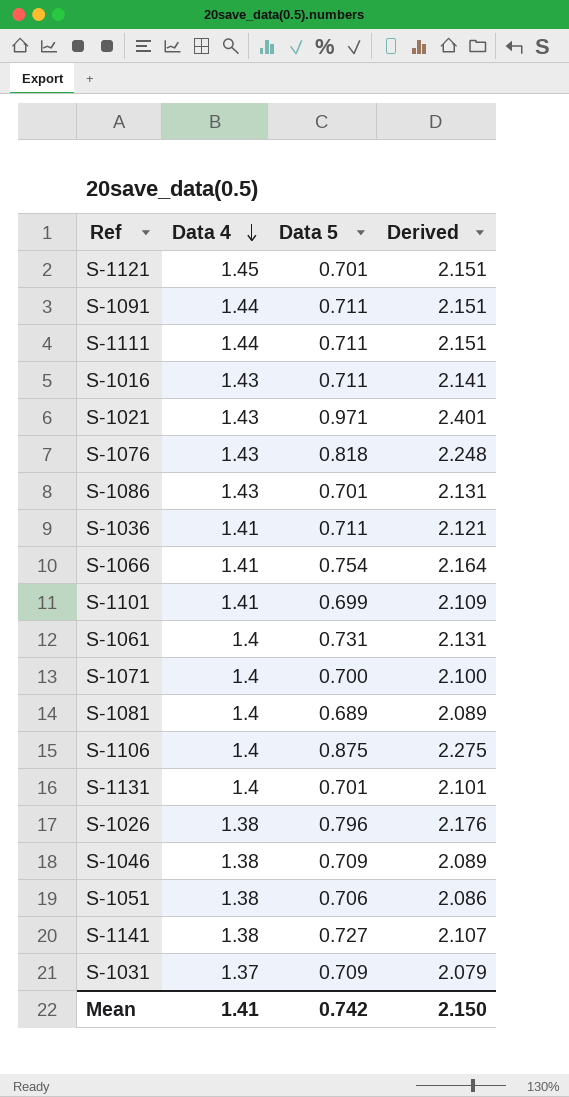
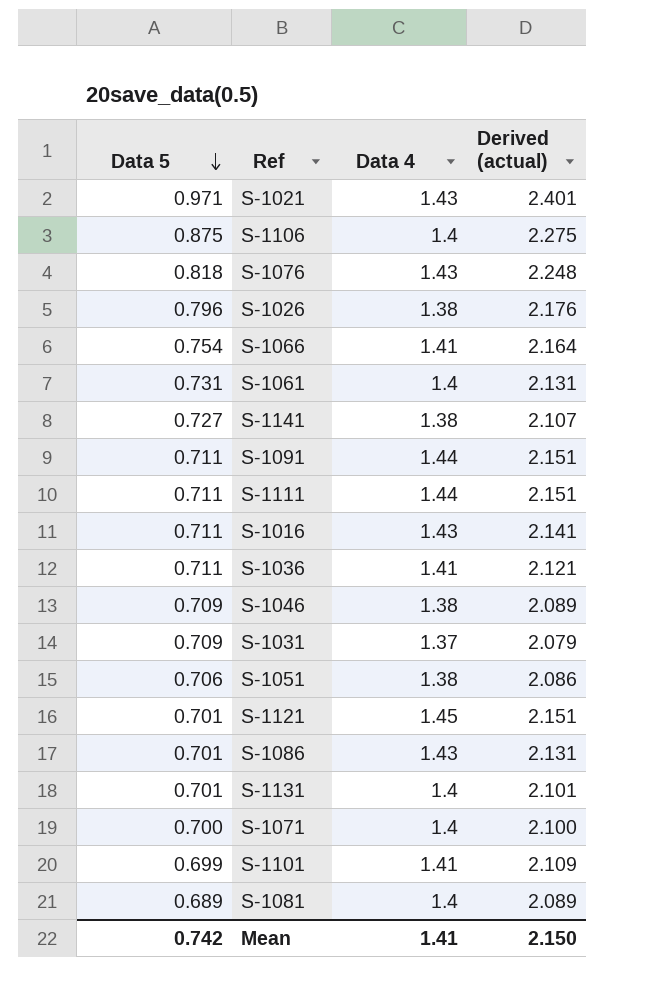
row order: Data 4 descending -> Data 5 descending
column Data 5 | position: 3 -> 1
column name: Derived -> Derived (actual)

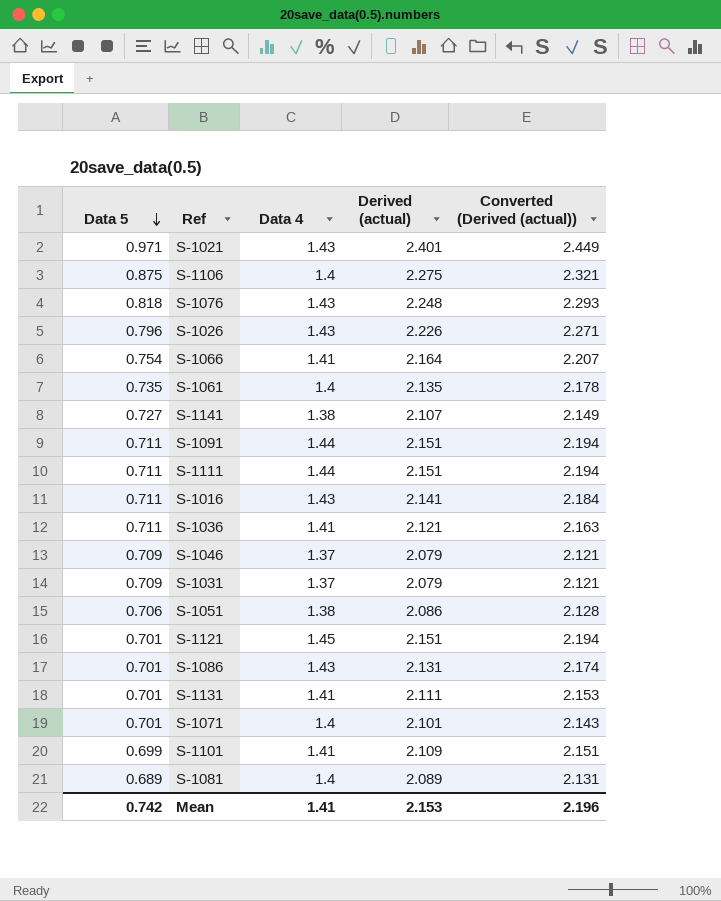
column Converted (Derived (actual)) | formula: none -> [Derived (actual)] * 1.02
S-1026 | Data 4: 1.38 -> 1.43
S-1026 | Derived (actual): 2.176 -> 2.226
S-1061 | Data 5: 0.731 -> 0.735
S-1061 | Derived (actual): 2.131 -> 2.135
S-1046 | Data 4: 1.38 -> 1.37
S-1046 | Derived (actual): 2.089 -> 2.079
S-1131 | Data 4: 1.4 -> 1.41
S-1131 | Derived (actual): 2.101 -> 2.111
S-1071 | Data 5: 0.700 -> 0.701
S-1071 | Derived (actual): 2.100 -> 2.101
Mean | Derived (actual): 2.150 -> 2.153

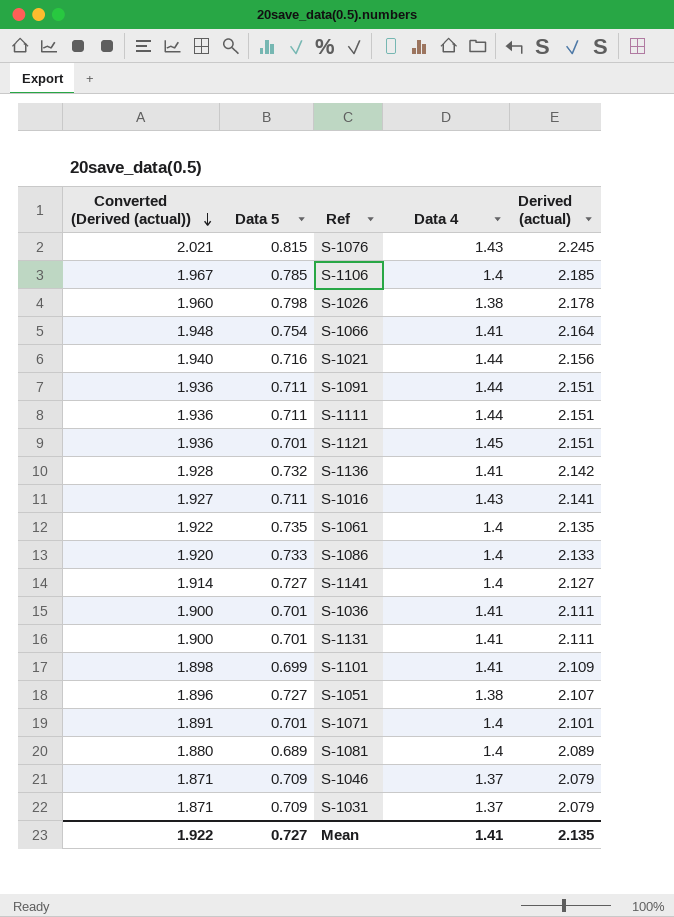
row order: Data 5 descending -> Converted (Derived (actual)) descending
column Converted (Derived (actual)) | formula: [Derived (actual)] * 1.02 -> [Derived (actual)] * 0.9
column Converted (Derived (actual)) | position: 5 -> 1
S-1076 | Data 5: 0.818 -> 0.815
S-1076 | Derived (actual): 2.248 -> 2.245
S-1106 | Data 5: 0.875 -> 0.785
S-1106 | Derived (actual): 2.275 -> 2.185
S-1026 | Data 5: 0.796 -> 0.798
S-1026 | Data 4: 1.43 -> 1.38
S-1026 | Derived (actual): 2.226 -> 2.178
S-1021 | Data 5: 0.971 -> 0.716
S-1021 | Data 4: 1.43 -> 1.44
S-1021 | Derived (actual): 2.401 -> 2.156
row S-1136: none -> 1.928 | 0.732 | 1.41 | 2.142
S-1086 | Data 5: 0.701 -> 0.733
S-1086 | Data 4: 1.43 -> 1.4
S-1086 | Derived (actual): 2.131 -> 2.133
S-1141 | Data 4: 1.38 -> 1.4
S-1141 | Derived (actual): 2.107 -> 2.127
S-1036 | Data 5: 0.711 -> 0.701
S-1036 | Derived (actual): 2.121 -> 2.111
S-1051 | Data 5: 0.706 -> 0.727
S-1051 | Derived (actual): 2.086 -> 2.107
Mean | Converted (Derived (actual)): 2.196 -> 1.922
Mean | Data 5: 0.742 -> 0.727
Mean | Derived (actual): 2.153 -> 2.135

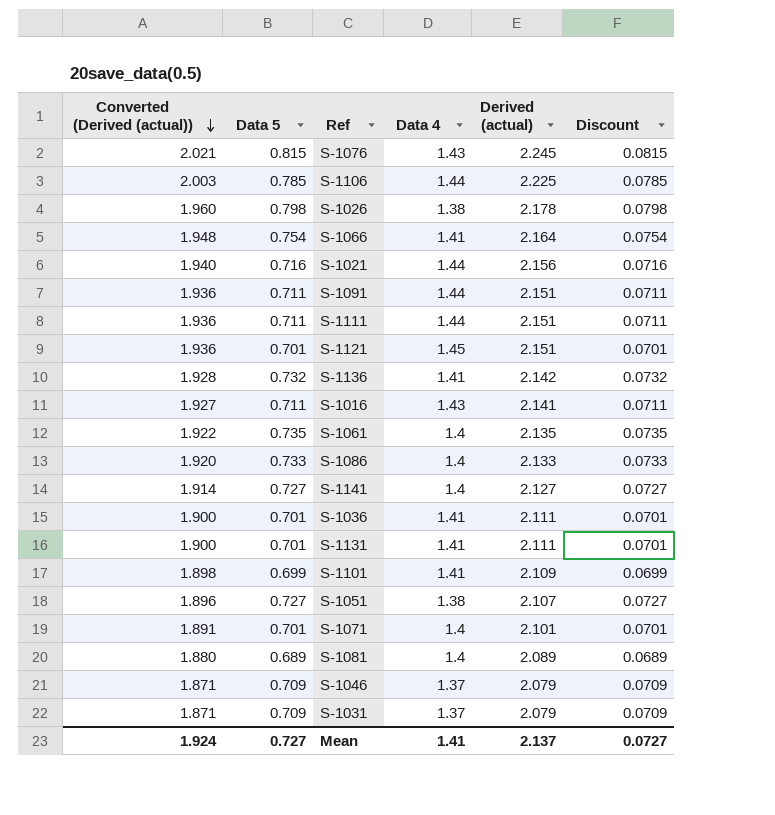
column Discount | formula: none -> [Data 5] * 0.1
S-1106 | Converted (Derived (actual)): 1.967 -> 2.003
S-1106 | Data 4: 1.4 -> 1.44
S-1106 | Derived (actual): 2.185 -> 2.225
Mean | Converted (Derived (actual)): 1.922 -> 1.924
Mean | Derived (actual): 2.135 -> 2.137

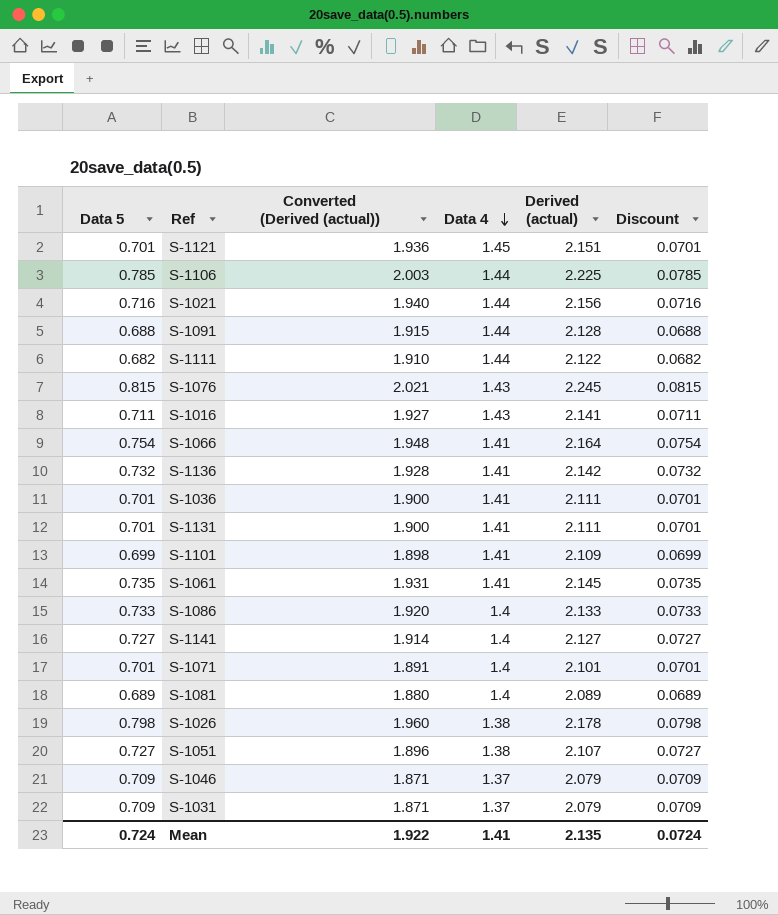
row order: Converted (Derived (actual)) descending -> Data 4 descending
column Converted (Derived (actual)) | position: 1 -> 3
S-1091 | Data 5: 0.711 -> 0.688
S-1091 | Converted (Derived (actual)): 1.936 -> 1.915
S-1091 | Derived (actual): 2.151 -> 2.128
S-1091 | Discount: 0.0711 -> 0.0688
S-1111 | Data 5: 0.711 -> 0.682
S-1111 | Converted (Derived (actual)): 1.936 -> 1.910
S-1111 | Derived (actual): 2.151 -> 2.122
S-1111 | Discount: 0.0711 -> 0.0682
S-1061 | Converted (Derived (actual)): 1.922 -> 1.931
S-1061 | Data 4: 1.4 -> 1.41
S-1061 | Derived (actual): 2.135 -> 2.145
Mean | Data 5: 0.727 -> 0.724
Mean | Converted (Derived (actual)): 1.924 -> 1.922
Mean | Derived (actual): 2.137 -> 2.135
Mean | Discount: 0.0727 -> 0.0724

